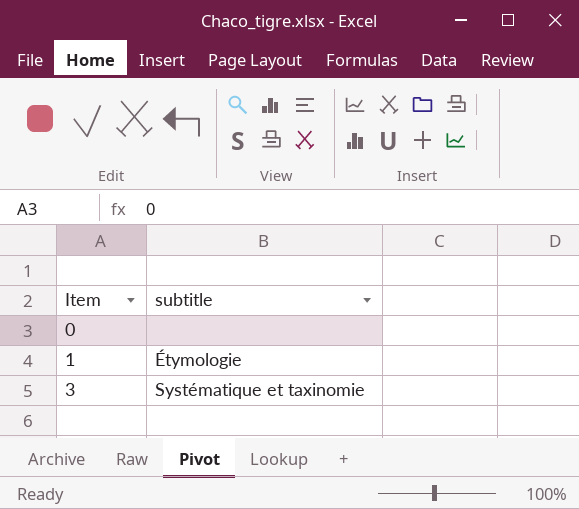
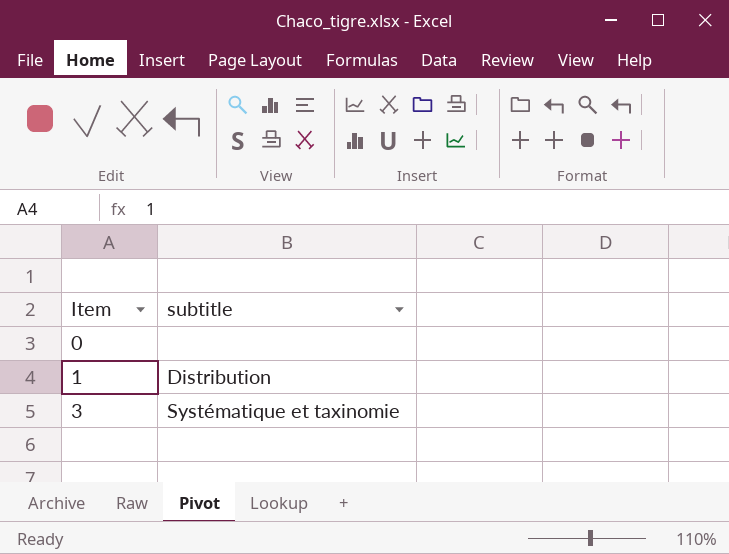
1 | subtitle: Étymologie -> Distribution

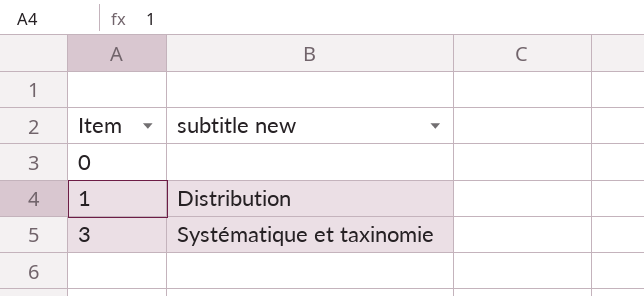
column name: subtitle -> subtitle new

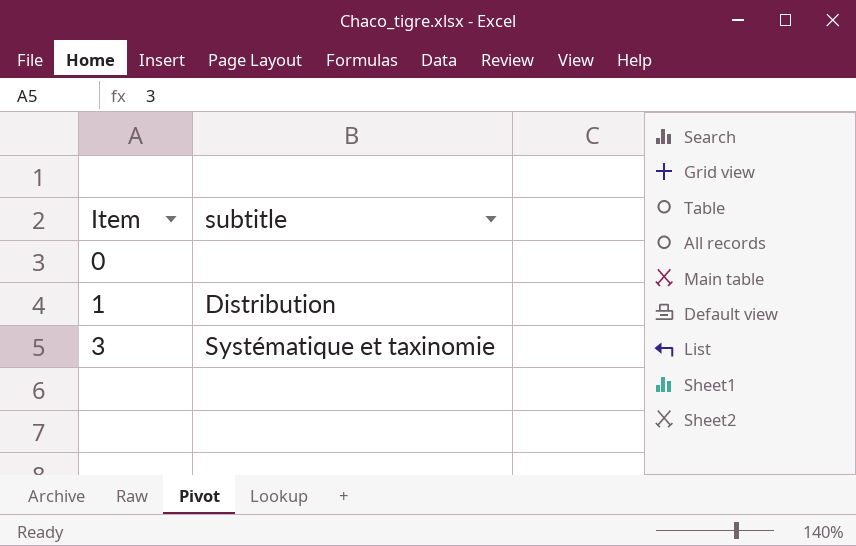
column name: subtitle new -> subtitle

